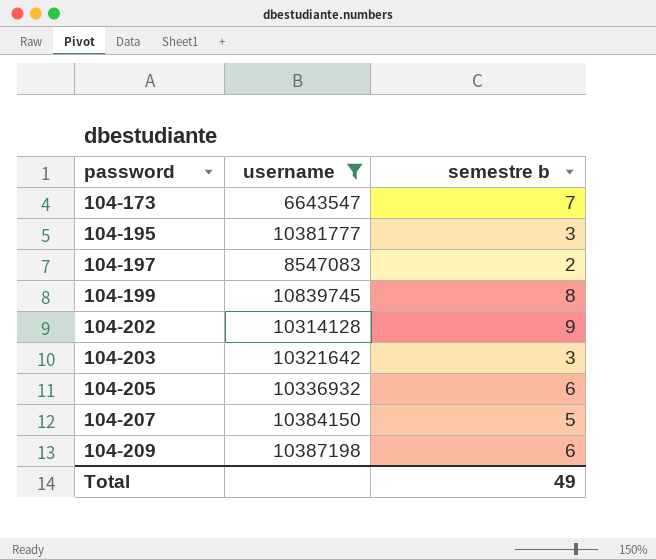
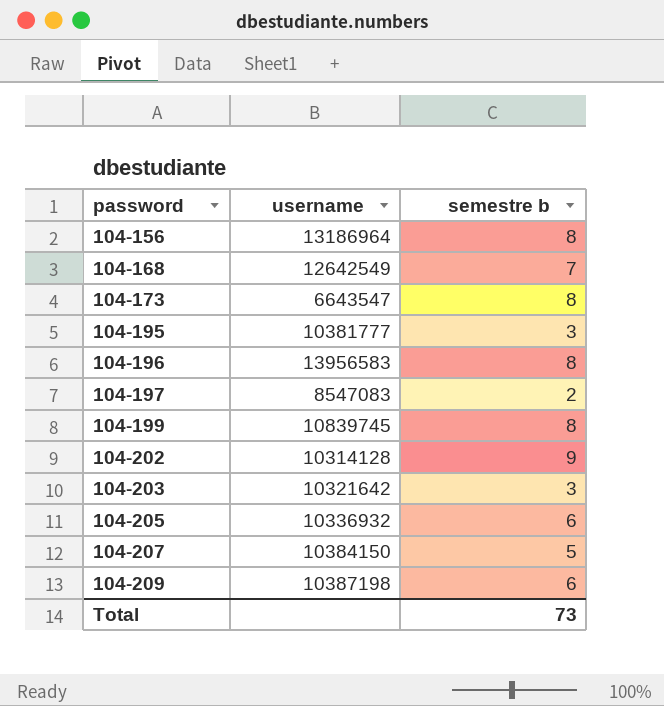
filter: username <= 10839745 -> none
104-173 | semestre b: 7 -> 8
Total | semestre b: 49 -> 73

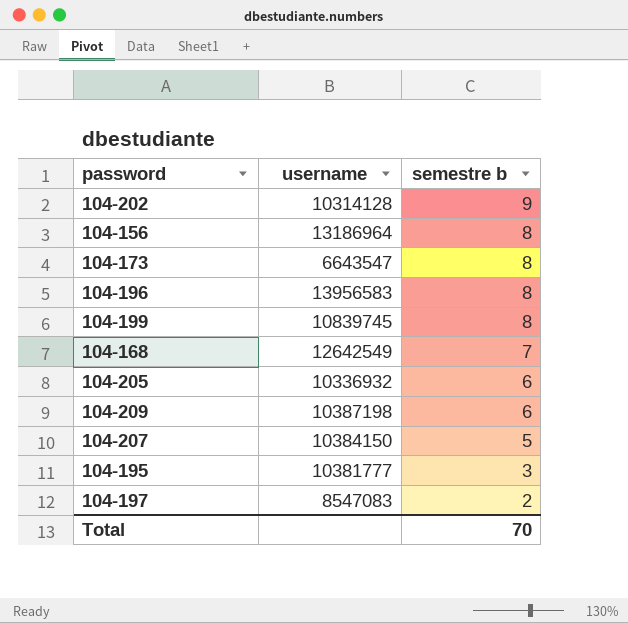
row order: password ascending -> semestre b descending
row 104-203: 10321642 | 3 -> none
Total | semestre b: 73 -> 70

